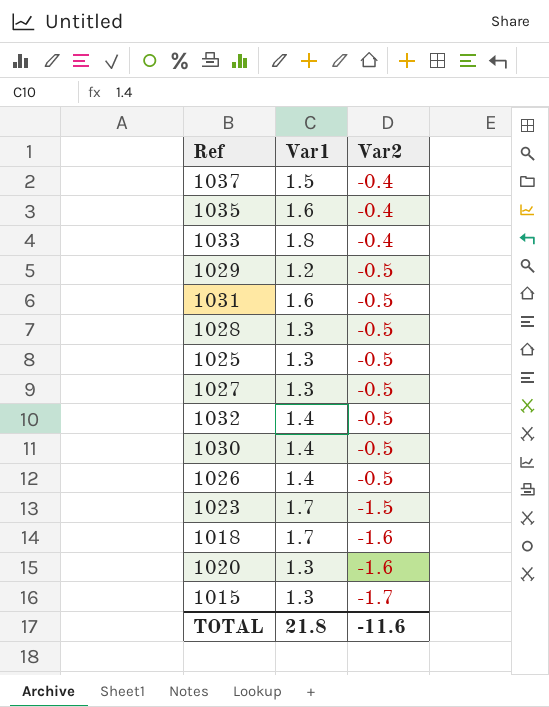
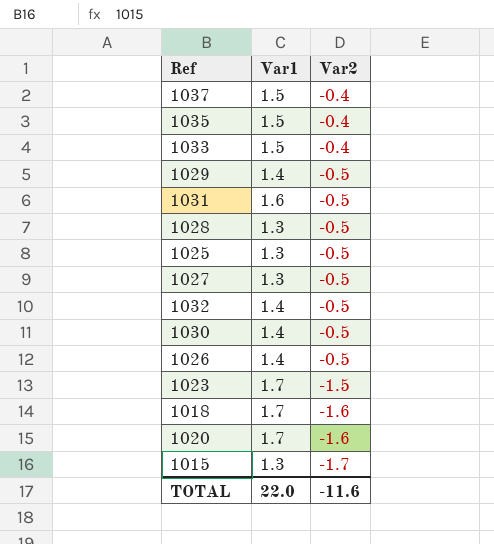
1035 | Var1: 1.6 -> 1.5
1033 | Var1: 1.8 -> 1.5
1029 | Var1: 1.2 -> 1.4
1020 | Var1: 1.3 -> 1.7
TOTAL | Var1: 21.8 -> 22.0

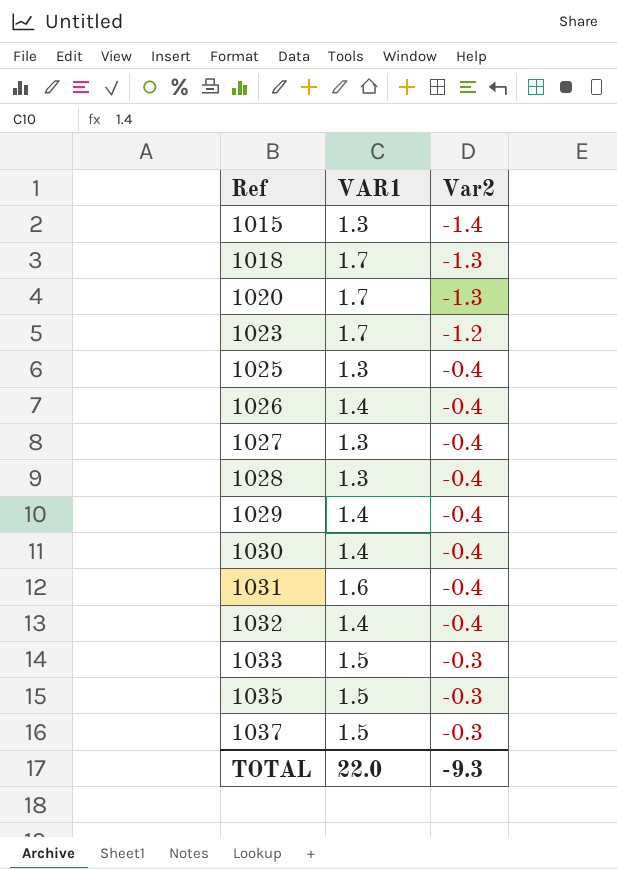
row order: Var2 descending -> Ref ascending
column name: Var1 -> VAR1
1015 | Var2: -1.7 -> -1.4
1018 | Var2: -1.6 -> -1.3
1020 | Var2: -1.6 -> -1.3
1023 | Var2: -1.5 -> -1.2
1025 | Var2: -0.5 -> -0.4
1026 | Var2: -0.5 -> -0.4
1027 | Var2: -0.5 -> -0.4
1028 | Var2: -0.5 -> -0.4
1029 | Var2: -0.5 -> -0.4
1030 | Var2: -0.5 -> -0.4
1031 | Var2: -0.5 -> -0.4
1032 | Var2: -0.5 -> -0.4
1033 | Var2: -0.4 -> -0.3
1035 | Var2: -0.4 -> -0.3
1037 | Var2: -0.4 -> -0.3
TOTAL | Var2: -11.6 -> -9.3

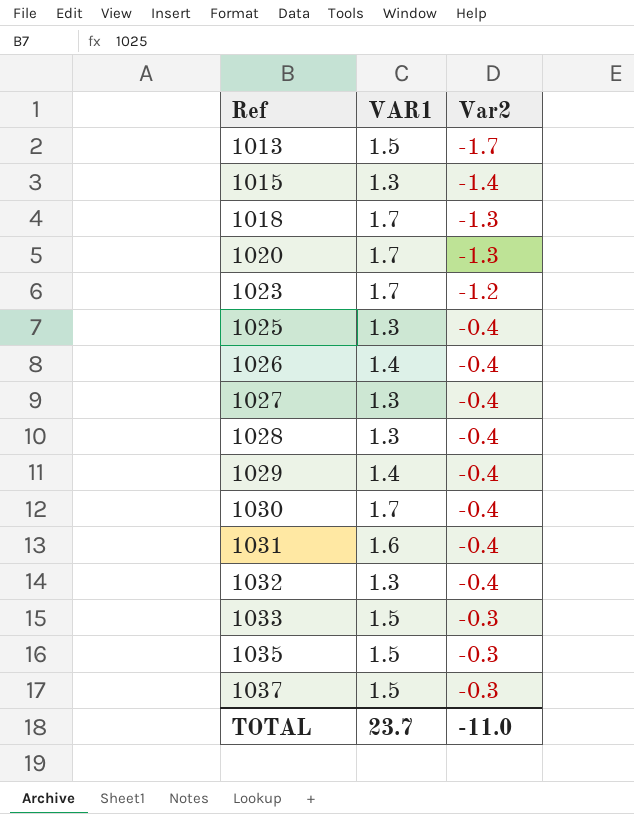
row 1013: none -> 1.5 | -1.7
1030 | VAR1: 1.4 -> 1.7
1032 | VAR1: 1.4 -> 1.3
TOTAL | VAR1: 22.0 -> 23.7
TOTAL | Var2: -9.3 -> -11.0

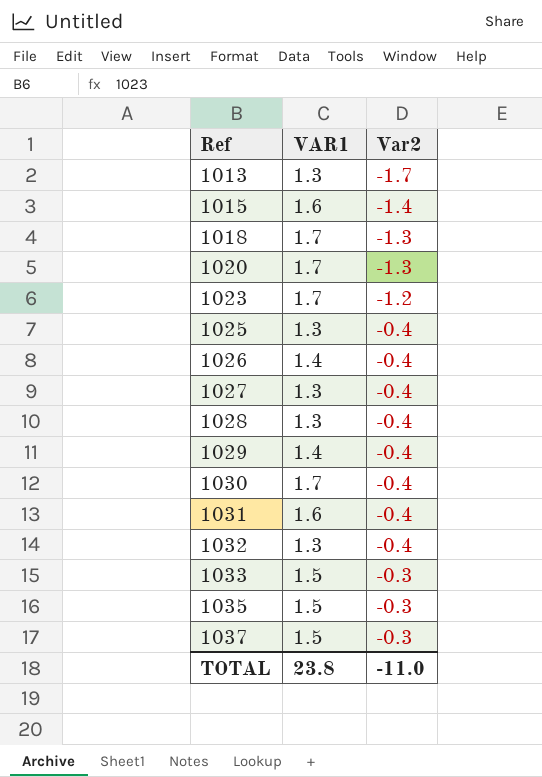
1013 | VAR1: 1.5 -> 1.3
1015 | VAR1: 1.3 -> 1.6
TOTAL | VAR1: 23.7 -> 23.8

